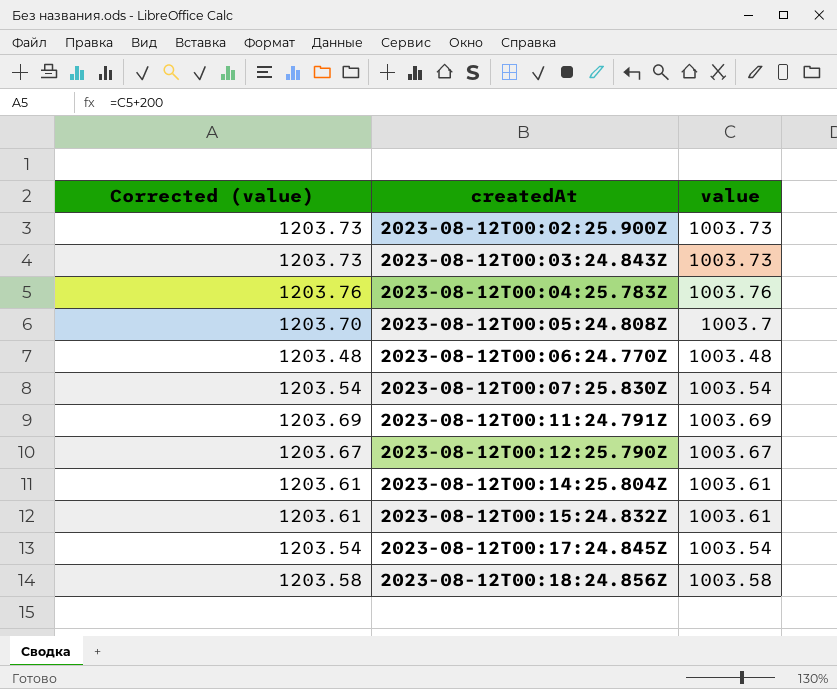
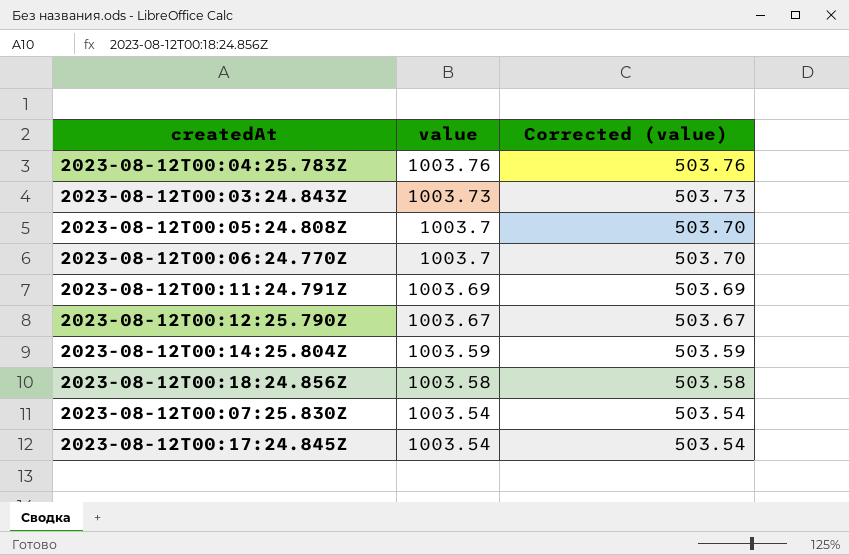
row order: createdAt ascending -> value descending
column Corrected (value) | formula: [value] + 200 -> [value] - 500
column Corrected (value) | position: 1 -> 3
row 2023-08-12T00:02:25.900Z: 1203.73 | 1003.73 -> none
row 2023-08-12T00:15:24.832Z: 1203.61 | 1003.61 -> none
2023-08-12T00:06:24.770Z | value: 1003.48 -> 1003.7
2023-08-12T00:14:25.804Z | value: 1003.61 -> 1003.59

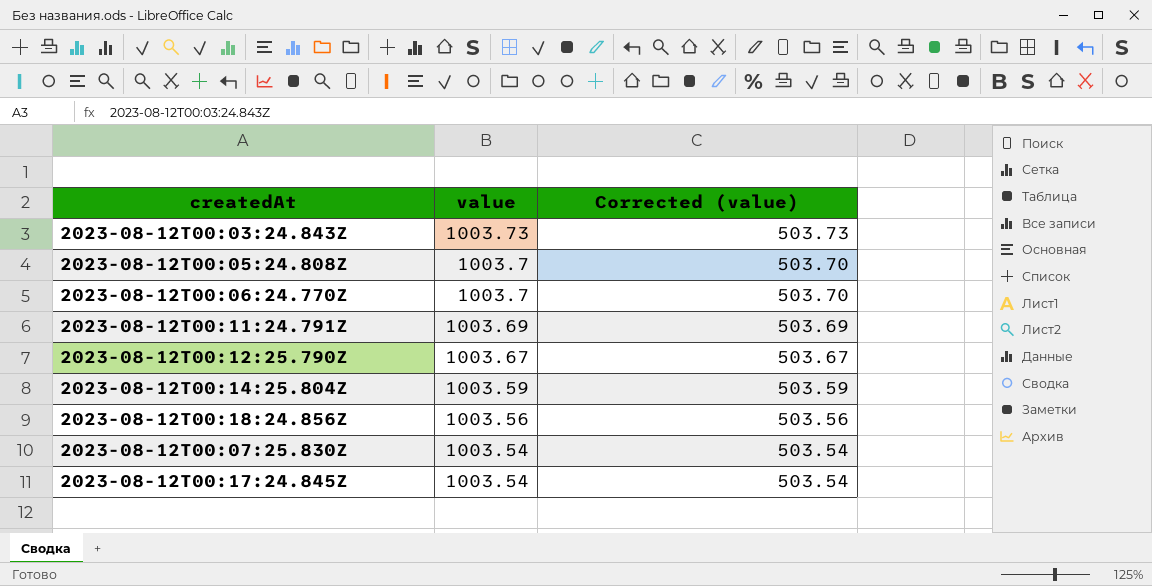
row 2023-08-12T00:04:25.783Z: 1003.76 | 503.76 -> none
2023-08-12T00:18:24.856Z | value: 1003.58 -> 1003.56
2023-08-12T00:18:24.856Z | Corrected (value): 503.58 -> 503.56

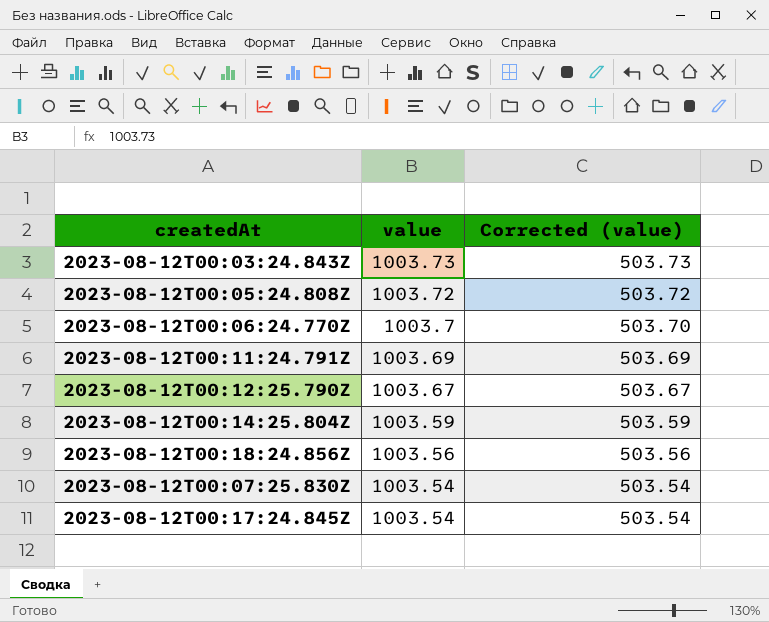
2023-08-12T00:05:24.808Z | value: 1003.7 -> 1003.72
2023-08-12T00:05:24.808Z | Corrected (value): 503.70 -> 503.72

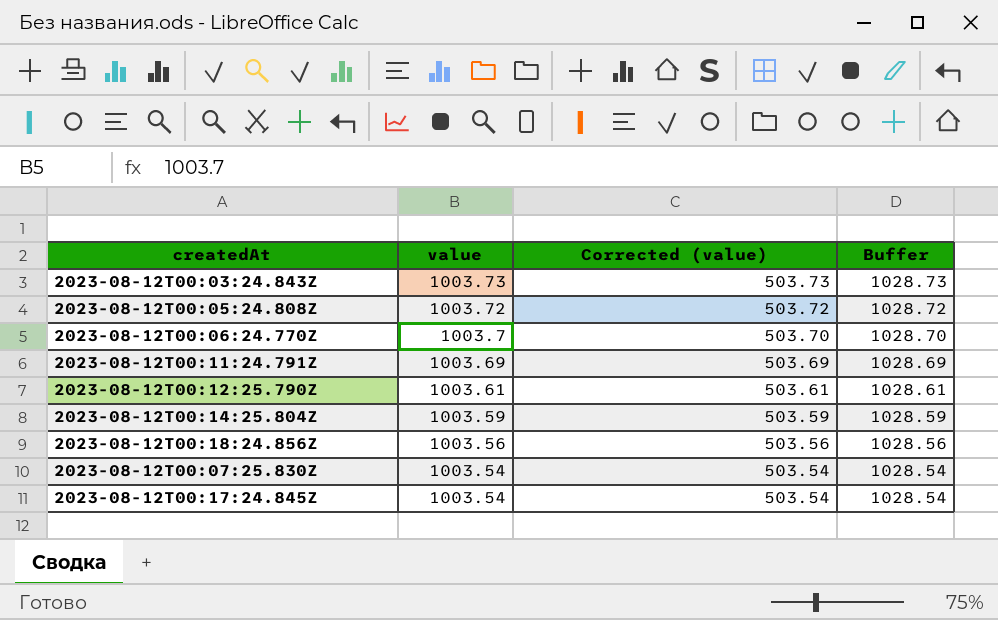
column Buffer | formula: none -> [value] + 25
2023-08-12T00:12:25.790Z | value: 1003.67 -> 1003.61
2023-08-12T00:12:25.790Z | Corrected (value): 503.67 -> 503.61

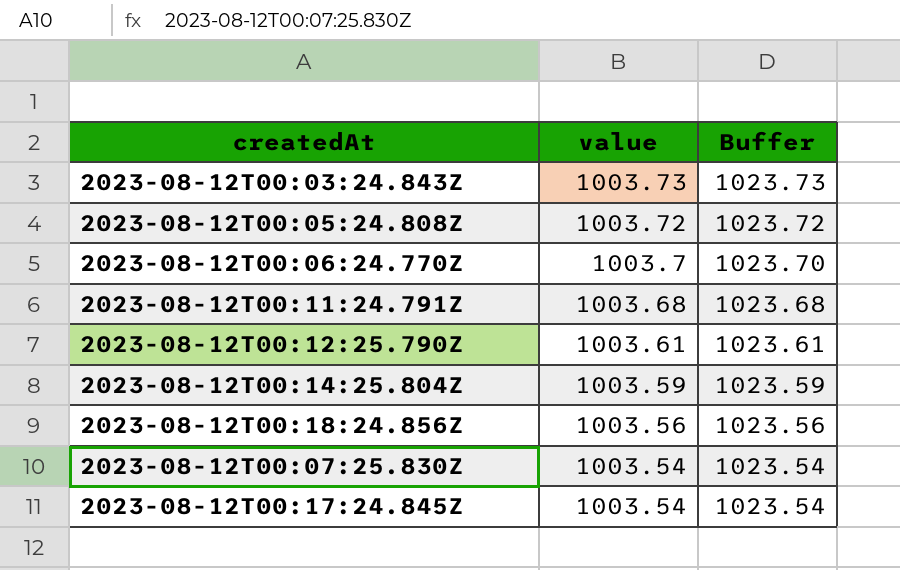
column Corrected (value) | formula: [value] - 500 -> none
column Buffer | formula: [value] + 25 -> [value] + 20
2023-08-12T00:11:24.791Z | value: 1003.69 -> 1003.68

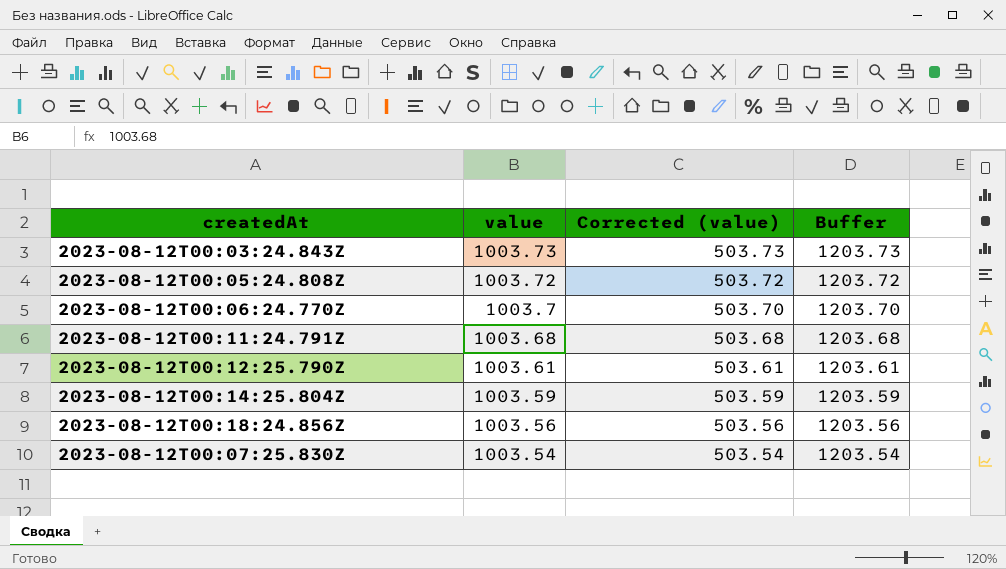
column Corrected (value) | formula: none -> [value] - 500
column Buffer | formula: [value] + 20 -> [value] + 200
row 2023-08-12T00:17:24.845Z: 1003.54 | 1023.54 -> none

